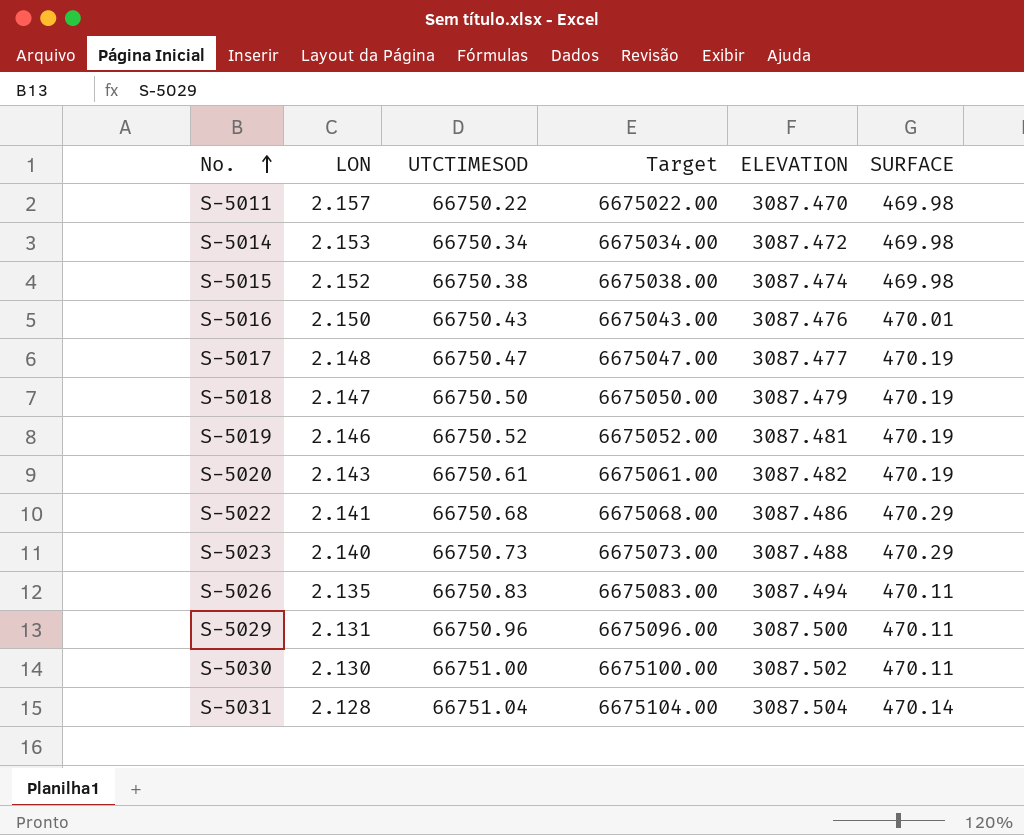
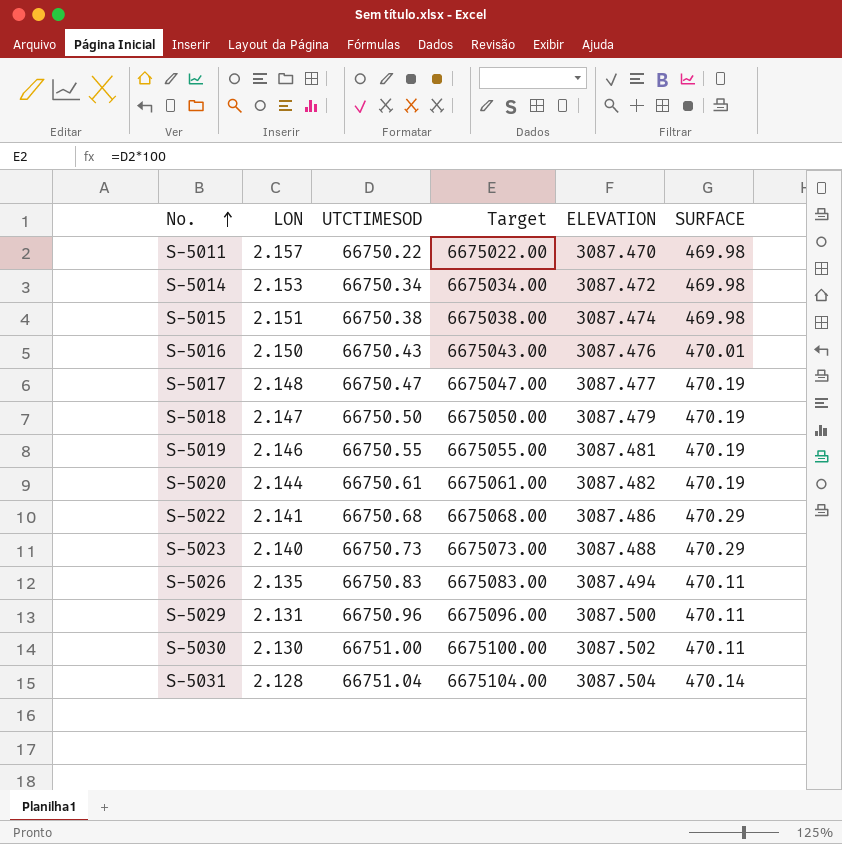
S-5015 | LON: 2.152 -> 2.151
S-5019 | UTCTIMESOD: 66750.52 -> 66750.55
S-5019 | Target: 6675052.00 -> 6675055.00
S-5020 | LON: 2.143 -> 2.144

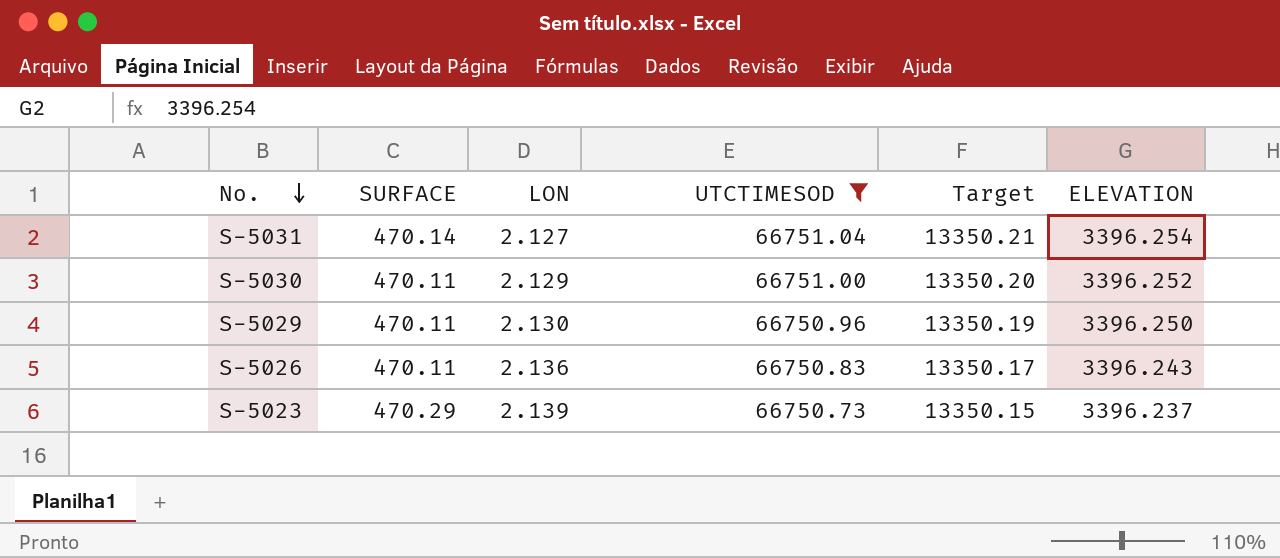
filter: none -> UTCTIMESOD >= 66750.73
row order: No. ascending -> No. descending
column SURFACE | position: 6 -> 2
column Target | formula: [UTCTIMESOD] * 100 -> [UTCTIMESOD] * 0.2
S-5031 | LON: 2.128 -> 2.127
S-5031 | ELEVATION: 3087.504 -> 3396.254
S-5030 | LON: 2.130 -> 2.129
S-5030 | ELEVATION: 3087.502 -> 3396.252
S-5029 | LON: 2.131 -> 2.130
S-5029 | ELEVATION: 3087.500 -> 3396.250
S-5026 | LON: 2.135 -> 2.136
S-5026 | ELEVATION: 3087.494 -> 3396.243
S-5023 | LON: 2.140 -> 2.139
S-5023 | ELEVATION: 3087.488 -> 3396.237

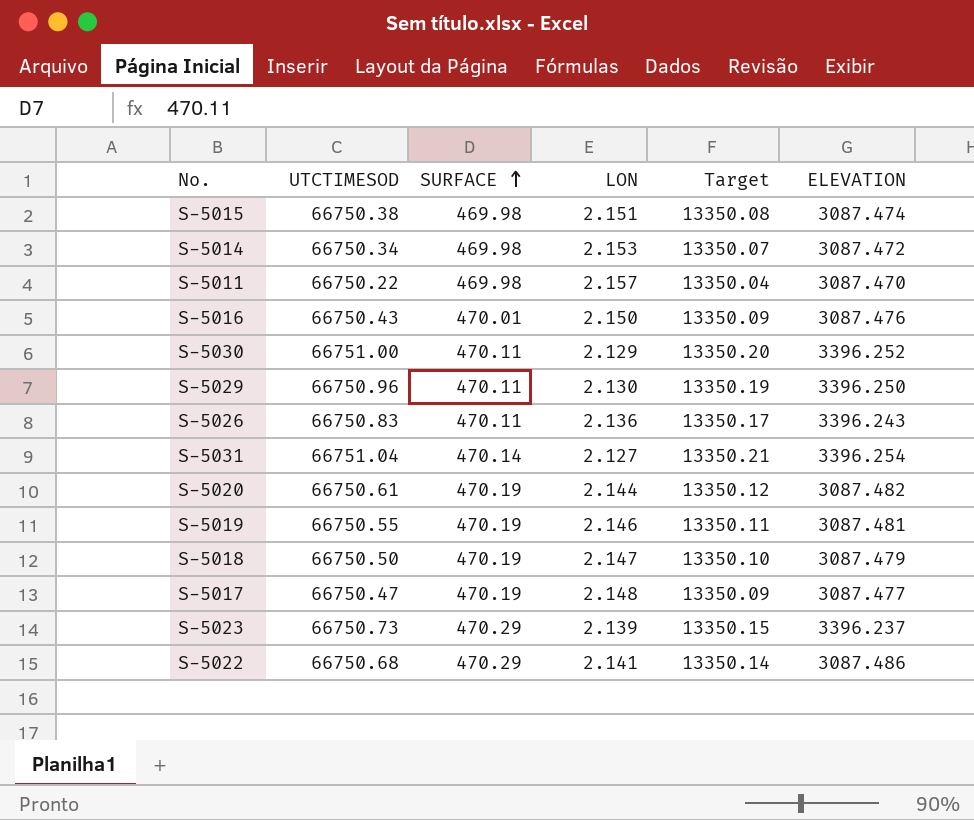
filter: UTCTIMESOD >= 66750.73 -> none
row order: No. descending -> SURFACE ascending
column UTCTIMESOD | position: 4 -> 2

